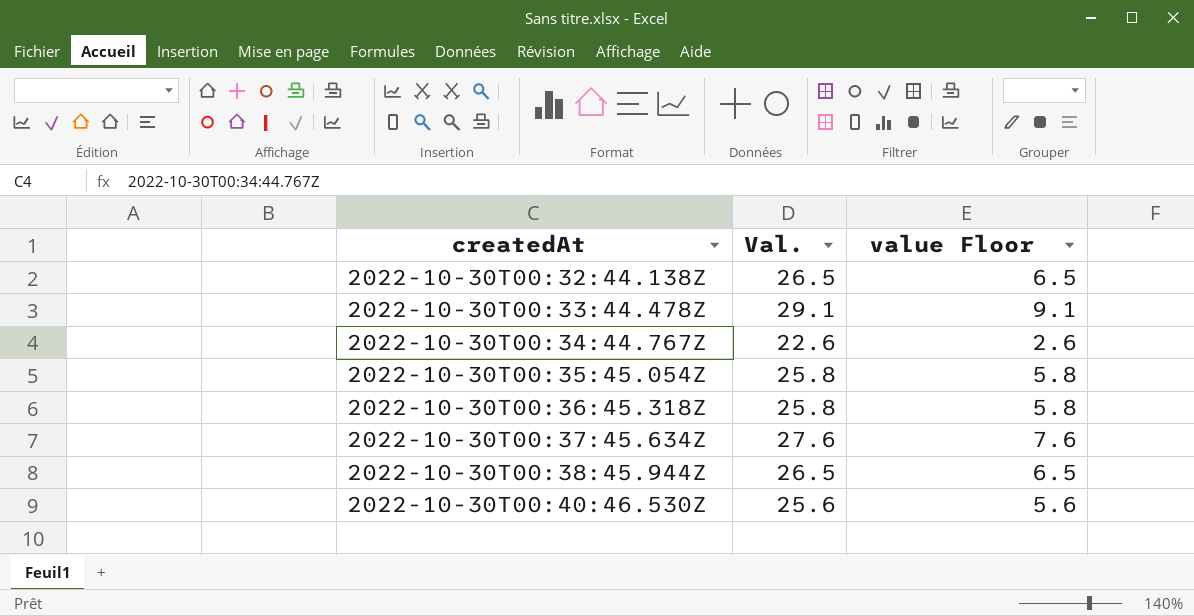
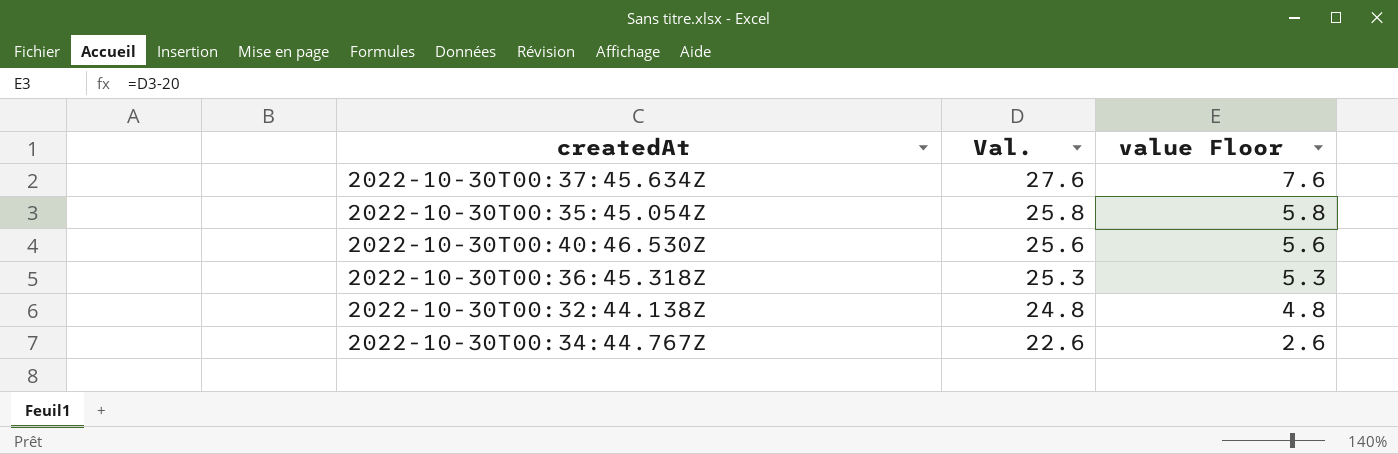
row order: createdAt ascending -> Val. descending
row 2022-10-30T00:33:44.478Z: 29.1 | 9.1 -> none
row 2022-10-30T00:38:45.944Z: 26.5 | 6.5 -> none
2022-10-30T00:36:45.318Z | Val.: 25.8 -> 25.3
2022-10-30T00:36:45.318Z | value Floor: 5.8 -> 5.3
2022-10-30T00:32:44.138Z | Val.: 26.5 -> 24.8
2022-10-30T00:32:44.138Z | value Floor: 6.5 -> 4.8

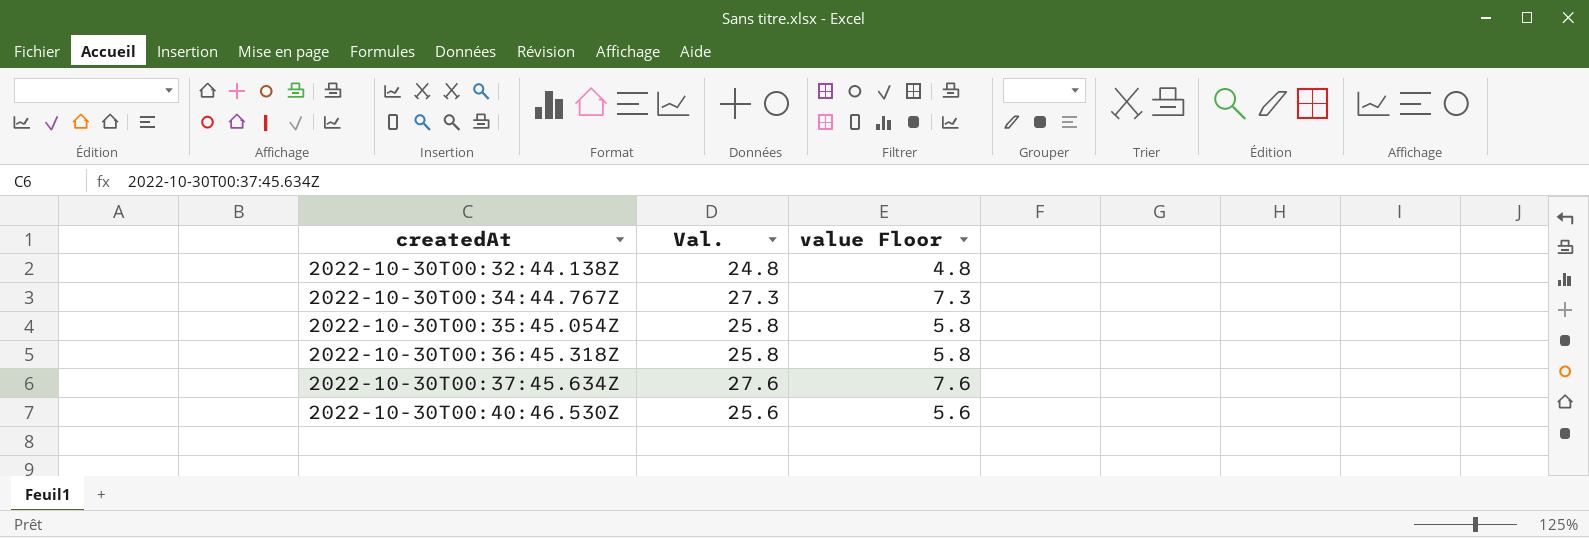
row order: Val. descending -> createdAt ascending
2022-10-30T00:34:44.767Z | Val.: 22.6 -> 27.3
2022-10-30T00:34:44.767Z | value Floor: 2.6 -> 7.3
2022-10-30T00:36:45.318Z | Val.: 25.3 -> 25.8
2022-10-30T00:36:45.318Z | value Floor: 5.3 -> 5.8

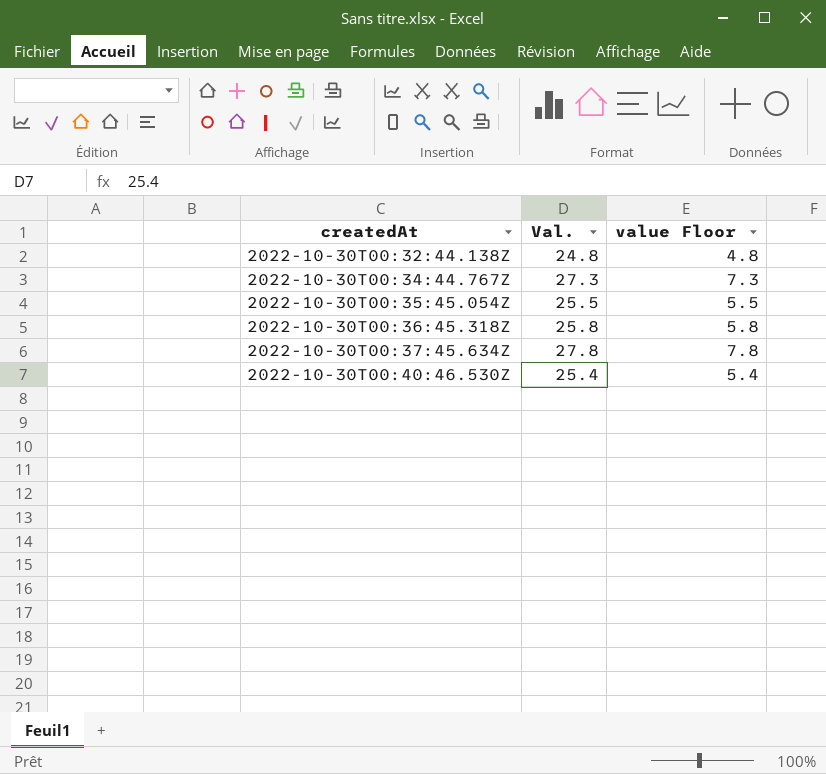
2022-10-30T00:35:45.054Z | Val.: 25.8 -> 25.5
2022-10-30T00:35:45.054Z | value Floor: 5.8 -> 5.5
2022-10-30T00:37:45.634Z | Val.: 27.6 -> 27.8
2022-10-30T00:37:45.634Z | value Floor: 7.6 -> 7.8
2022-10-30T00:40:46.530Z | Val.: 25.6 -> 25.4
2022-10-30T00:40:46.530Z | value Floor: 5.6 -> 5.4

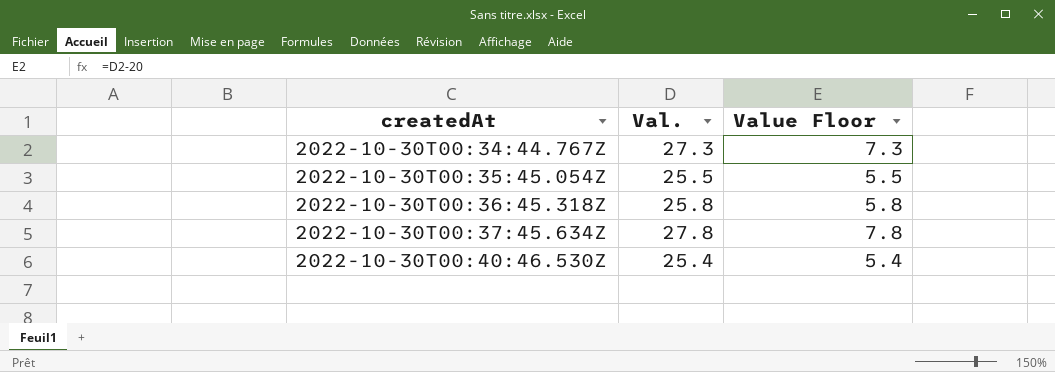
column name: value Floor -> Value Floor
row 2022-10-30T00:32:44.138Z: 24.8 | 4.8 -> none

